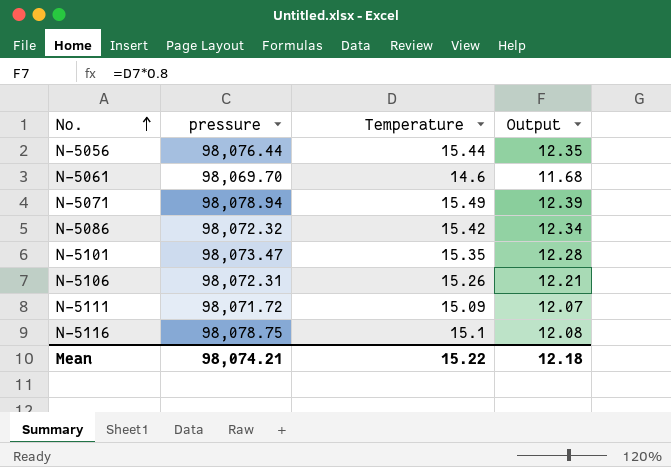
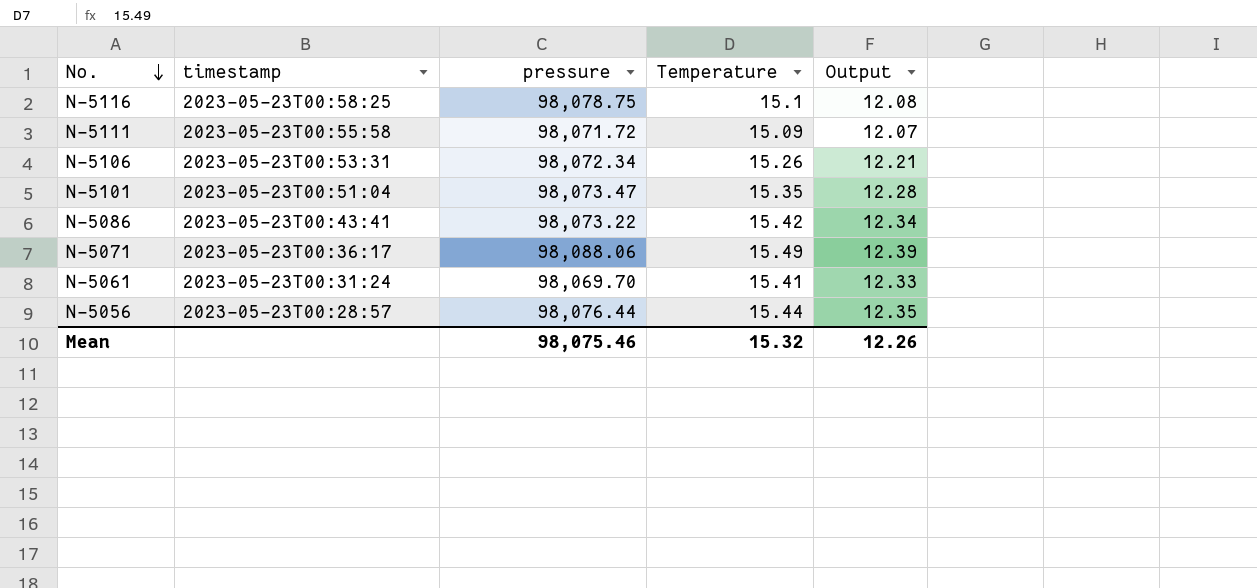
row order: No. ascending -> No. descending
column timestamp | position: none -> 2
N-5106 | pressure: 98,072.31 -> 98,072.34
N-5086 | pressure: 98,072.32 -> 98,073.22
N-5071 | pressure: 98,078.94 -> 98,088.06
N-5061 | Temperature: 14.6 -> 15.41
N-5061 | Output: 11.68 -> 12.33
Mean | pressure: 98,074.21 -> 98,075.46
Mean | Temperature: 15.22 -> 15.32
Mean | Output: 12.18 -> 12.26

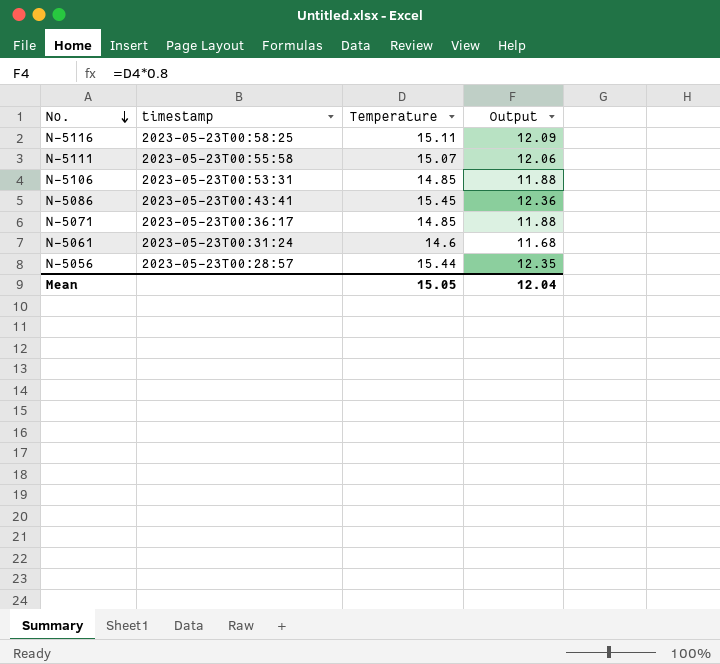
column pressure | position: 3 -> none
row N-5101: 2023-05-23T00:51:04 | 98,073.47 | 15.35 | 12.28 -> none
N-5116 | Temperature: 15.1 -> 15.11
N-5116 | Output: 12.08 -> 12.09
N-5111 | Temperature: 15.09 -> 15.07
N-5111 | Output: 12.07 -> 12.06
N-5106 | Temperature: 15.26 -> 14.85
N-5106 | Output: 12.21 -> 11.88
N-5086 | Temperature: 15.42 -> 15.45
N-5086 | Output: 12.34 -> 12.36
N-5071 | Temperature: 15.49 -> 14.85
N-5071 | Output: 12.39 -> 11.88
N-5061 | Temperature: 15.41 -> 14.6
N-5061 | Output: 12.33 -> 11.68
Mean | Temperature: 15.32 -> 15.05
Mean | Output: 12.26 -> 12.04

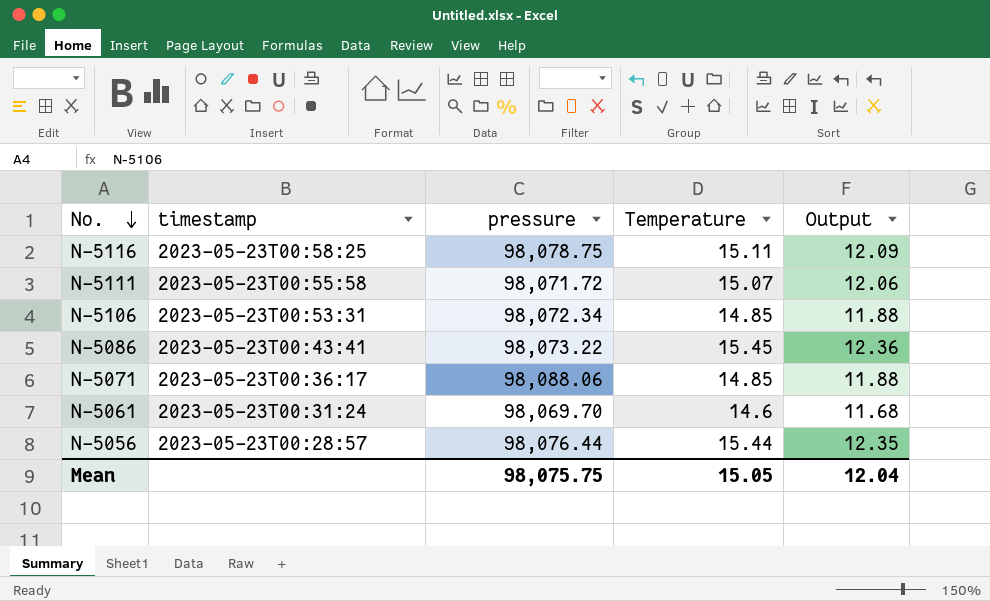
column pressure | position: none -> 3

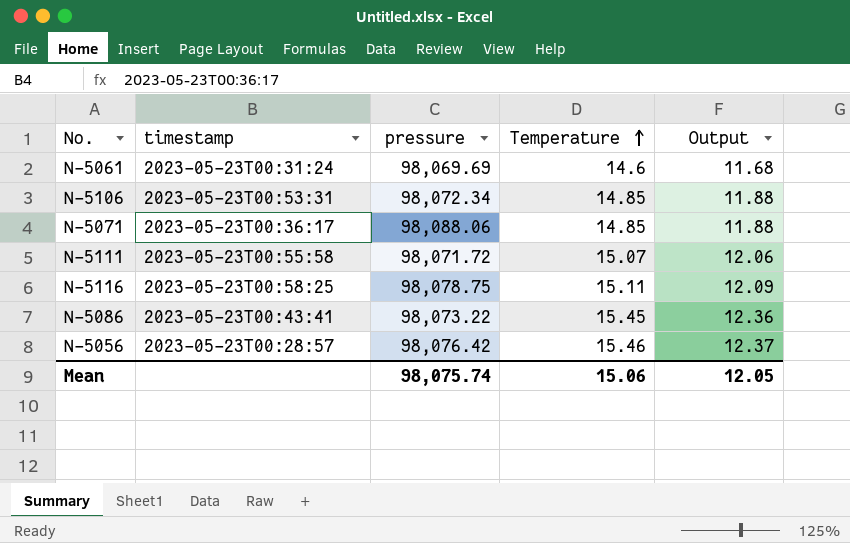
row order: No. descending -> Temperature ascending
N-5061 | pressure: 98,069.70 -> 98,069.69
N-5056 | pressure: 98,076.44 -> 98,076.42
N-5056 | Temperature: 15.44 -> 15.46
N-5056 | Output: 12.35 -> 12.37
Mean | pressure: 98,075.75 -> 98,075.74
Mean | Temperature: 15.05 -> 15.06
Mean | Output: 12.04 -> 12.05

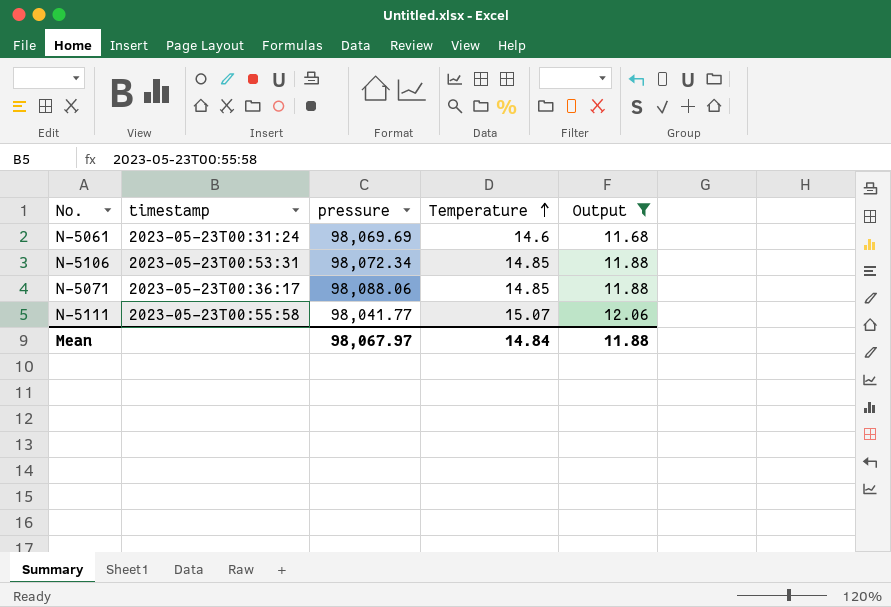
filter: none -> Output <= 12.06
N-5111 | pressure: 98,071.72 -> 98,041.77
Mean | pressure: 98,075.74 -> 98,067.97
Mean | Temperature: 15.06 -> 14.84
Mean | Output: 12.05 -> 11.88

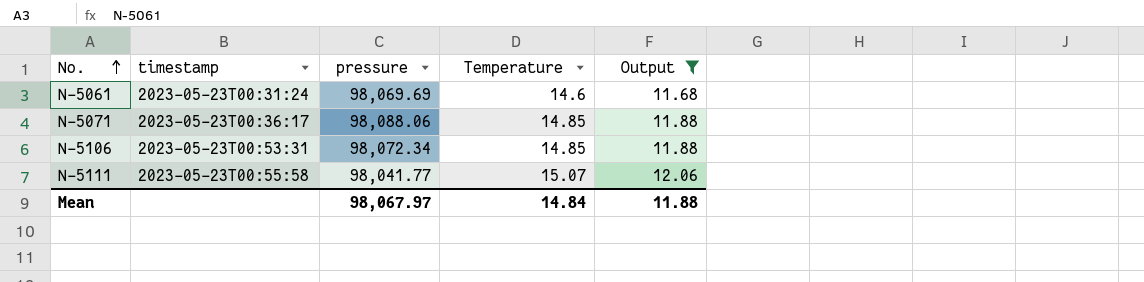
row order: Temperature ascending -> No. ascending

